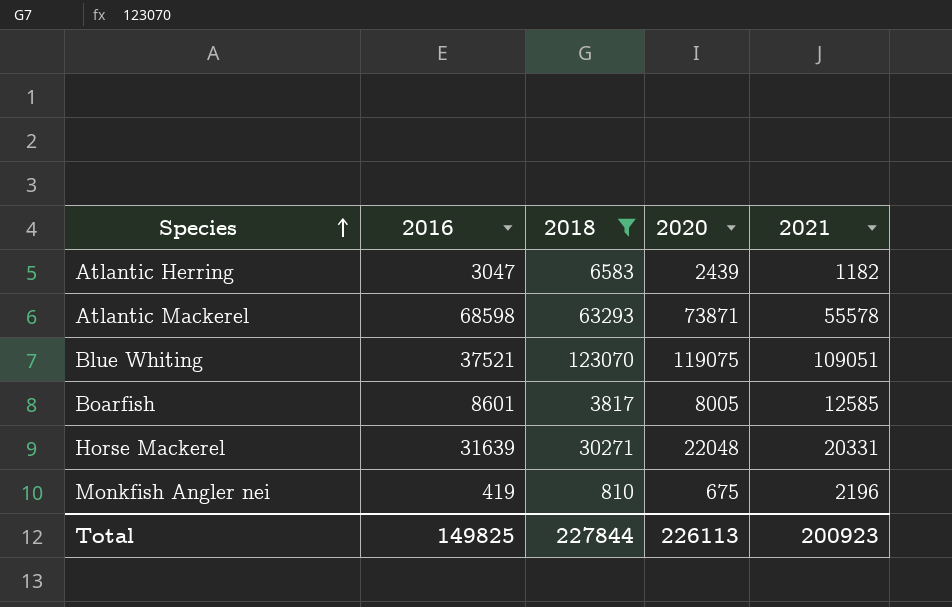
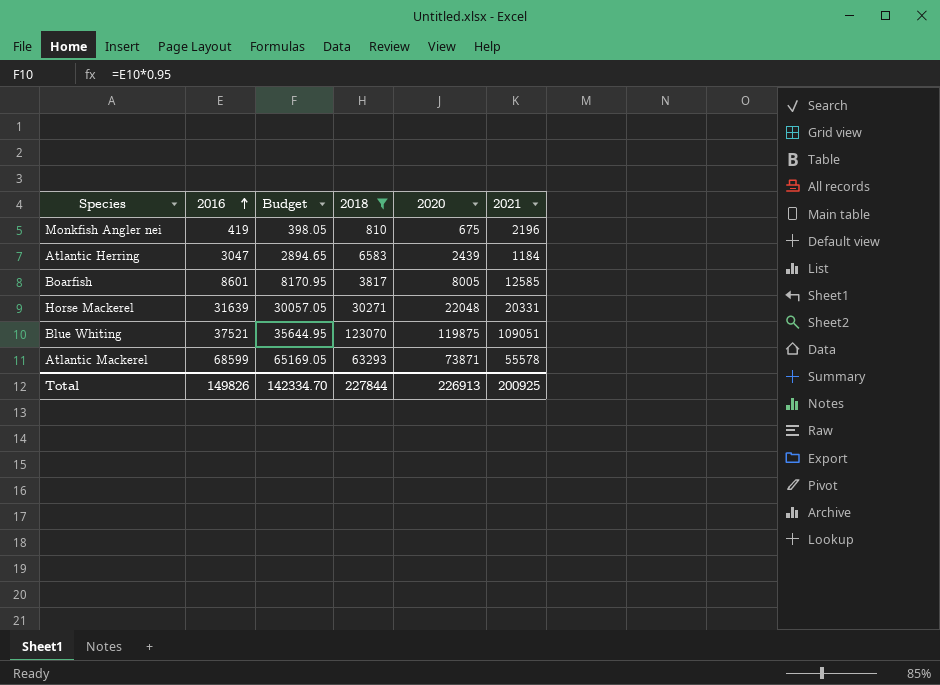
row order: Species ascending -> 2016 ascending
column Budget | formula: none -> [2016] * 0.95
Atlantic Herring | 2021: 1182 -> 1184
Blue Whiting | 2020: 119075 -> 119875
Atlantic Mackerel | 2016: 68598 -> 68599
Total | 2016: 149825 -> 149826
Total | 2020: 226113 -> 226913
Total | 2021: 200923 -> 200925

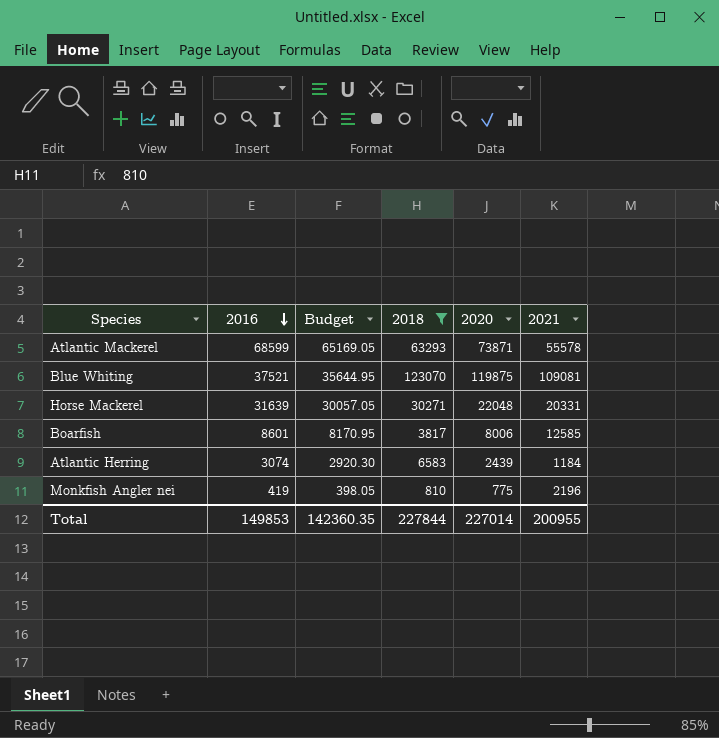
row order: 2016 ascending -> 2016 descending
Blue Whiting | 2021: 109051 -> 109081
Boarfish | 2020: 8005 -> 8006
Atlantic Herring | 2016: 3047 -> 3074
Atlantic Herring | Budget: 2894.65 -> 2920.30
Monkfish Angler nei | 2020: 675 -> 775
Total | 2016: 149826 -> 149853
Total | Budget: 142334.70 -> 142360.35
Total | 2020: 226913 -> 227014
Total | 2021: 200925 -> 200955

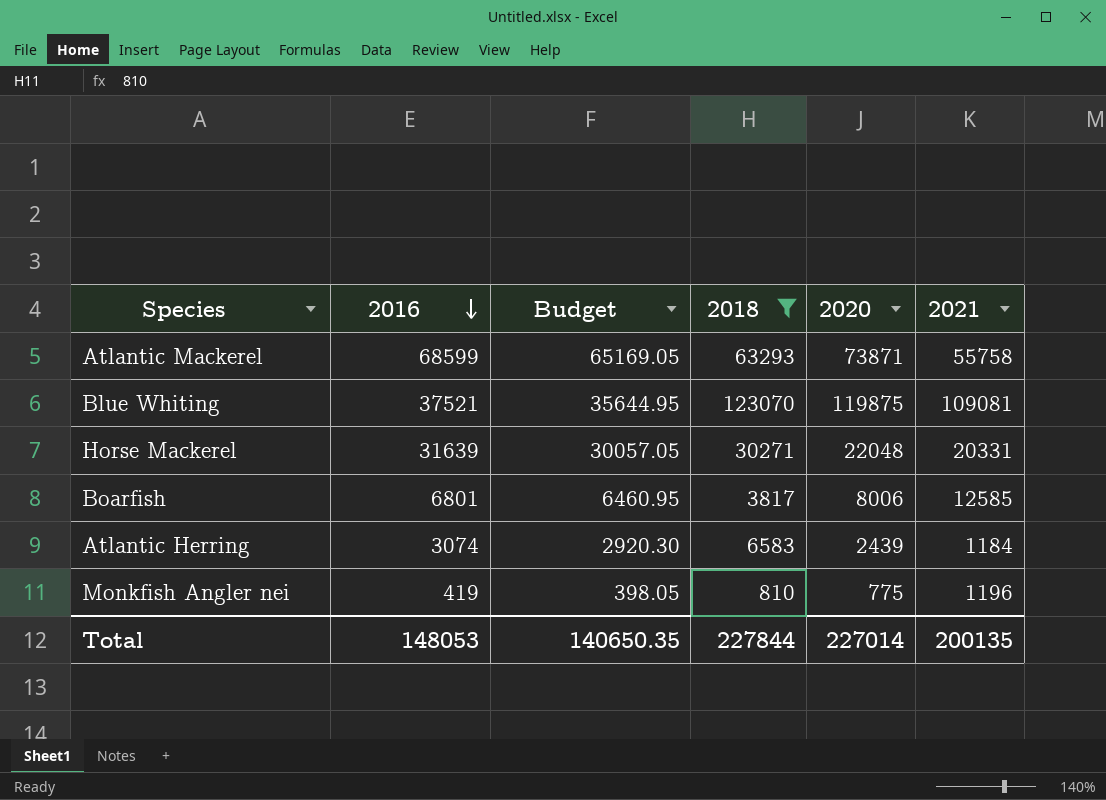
Atlantic Mackerel | 2021: 55578 -> 55758
Boarfish | 2016: 8601 -> 6801
Boarfish | Budget: 8170.95 -> 6460.95
Monkfish Angler nei | 2021: 2196 -> 1196
Total | 2016: 149853 -> 148053
Total | Budget: 142360.35 -> 140650.35
Total | 2021: 200955 -> 200135

